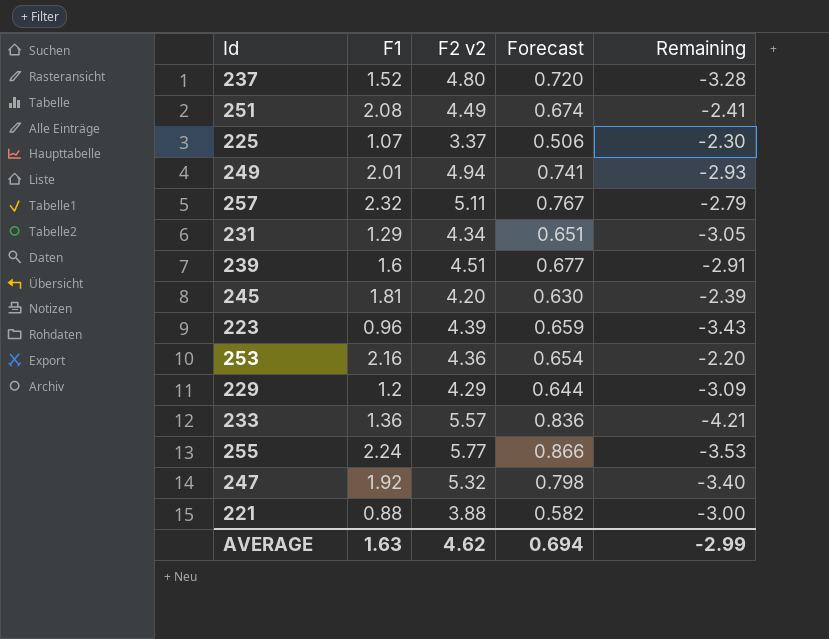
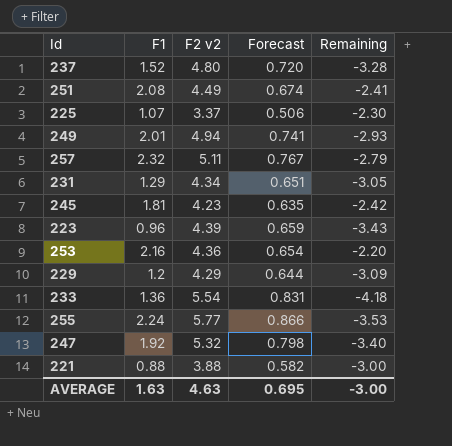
row 239: 1.6 | 4.51 | 0.677 | -2.91 -> none
245 | F2 v2: 4.20 -> 4.23
245 | Forecast: 0.630 -> 0.635
245 | Remaining: -2.39 -> -2.42
233 | F2 v2: 5.57 -> 5.54
233 | Forecast: 0.836 -> 0.831
233 | Remaining: -4.21 -> -4.18
AVERAGE | F2 v2: 4.62 -> 4.63
AVERAGE | Forecast: 0.694 -> 0.695
AVERAGE | Remaining: -2.99 -> -3.00

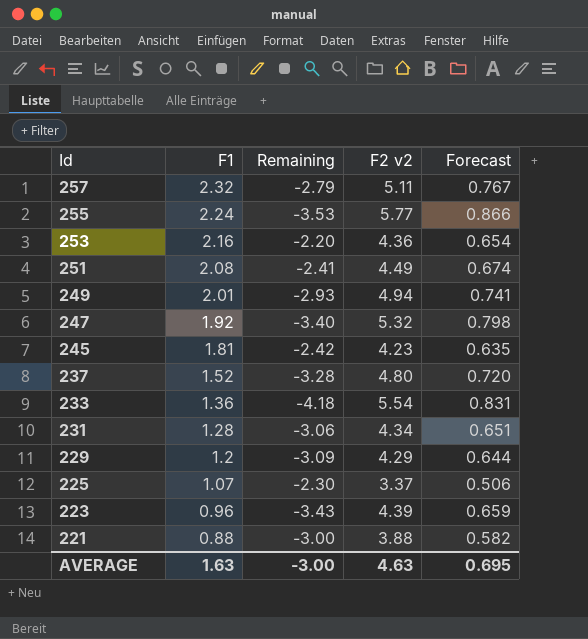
row order: none -> Id descending
column Remaining | position: 5 -> 3
231 | F1: 1.29 -> 1.28
231 | Remaining: -3.05 -> -3.06

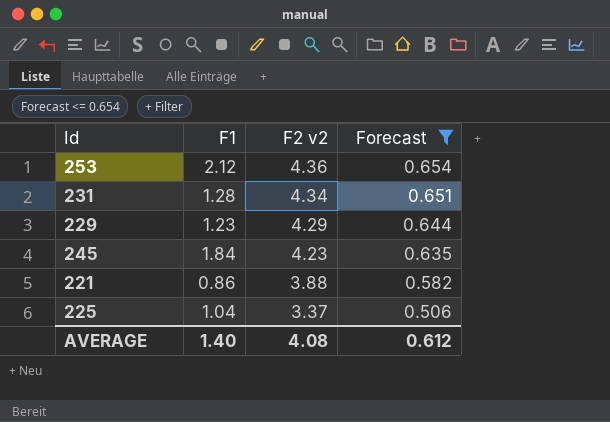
filter: none -> Forecast <= 0.654
row order: Id descending -> F2 v2 descending
column Remaining | formula: [F1] - [F2 v2] -> none
253 | F1: 2.16 -> 2.12
229 | F1: 1.2 -> 1.23
245 | F1: 1.81 -> 1.84
221 | F1: 0.88 -> 0.86
225 | F1: 1.07 -> 1.04
AVERAGE | F1: 1.63 -> 1.40
AVERAGE | F2 v2: 4.63 -> 4.08
AVERAGE | Forecast: 0.695 -> 0.612

